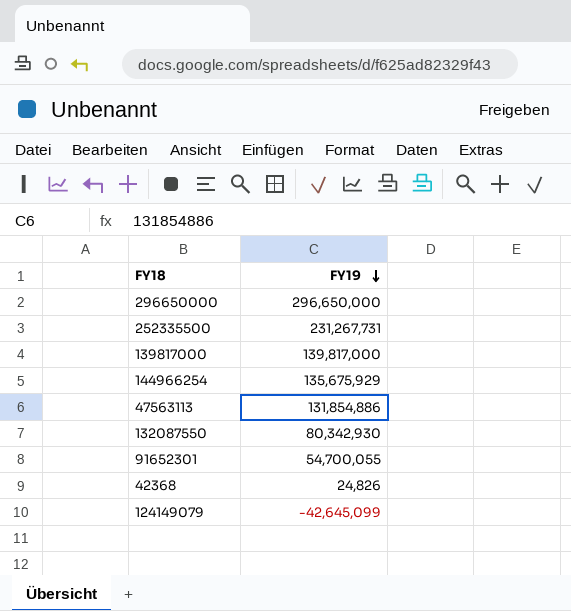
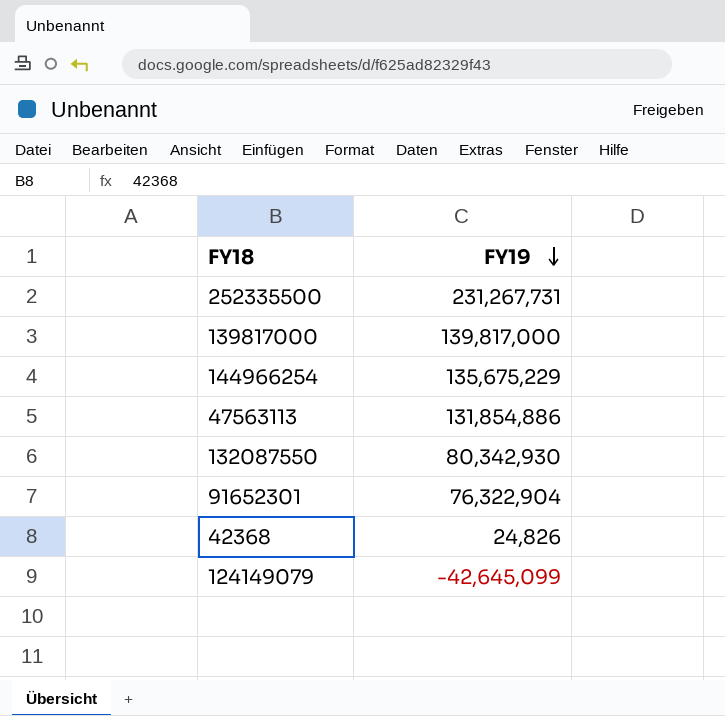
row 296650000: 296,650,000 -> none
144966254 | FY19: 135,675,929 -> 135,675,229
91652301 | FY19: 54,700,055 -> 76,322,904

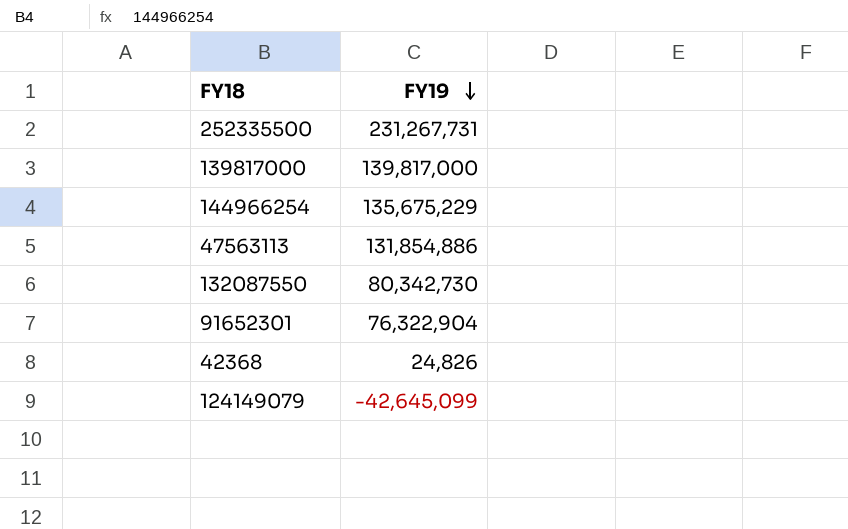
132087550 | FY19: 80,342,930 -> 80,342,730

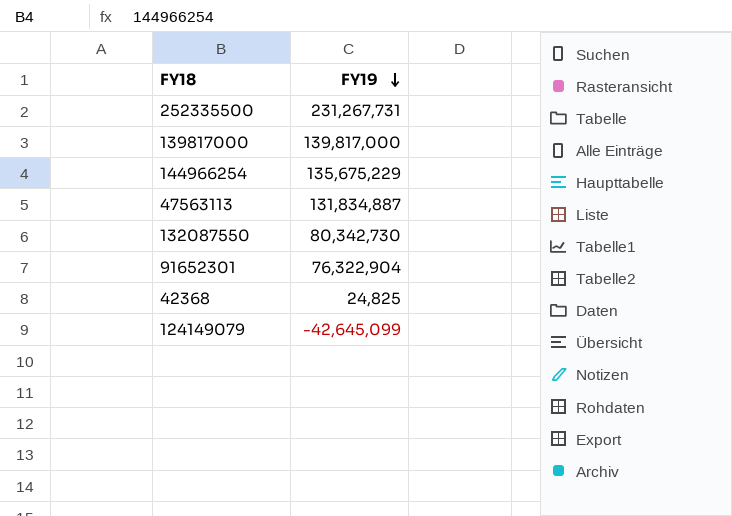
47563113 | FY19: 131,854,886 -> 131,834,887
42368 | FY19: 24,826 -> 24,825

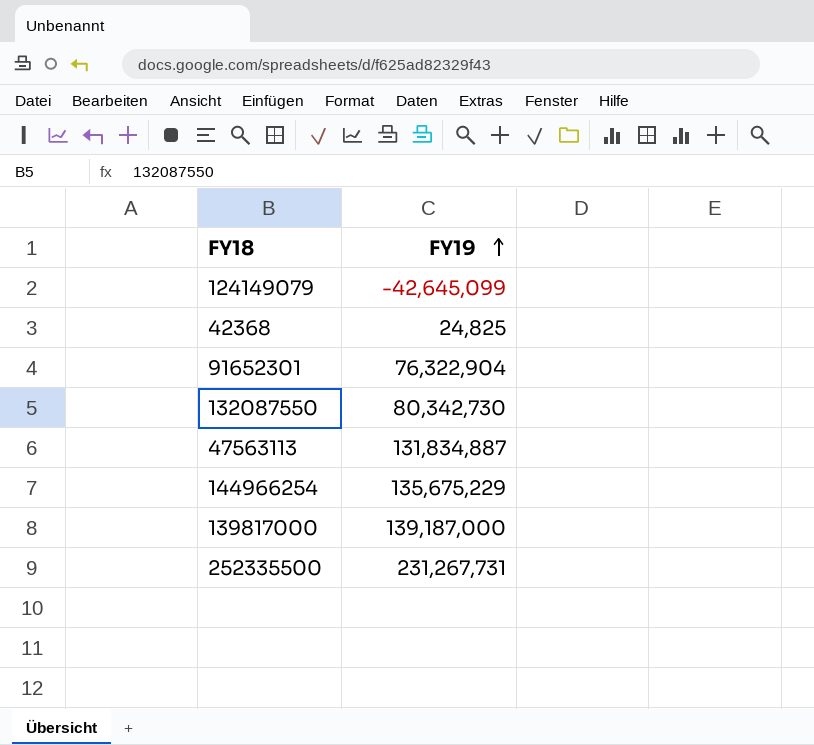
row order: FY19 descending -> FY19 ascending
139817000 | FY19: 139,817,000 -> 139,187,000

